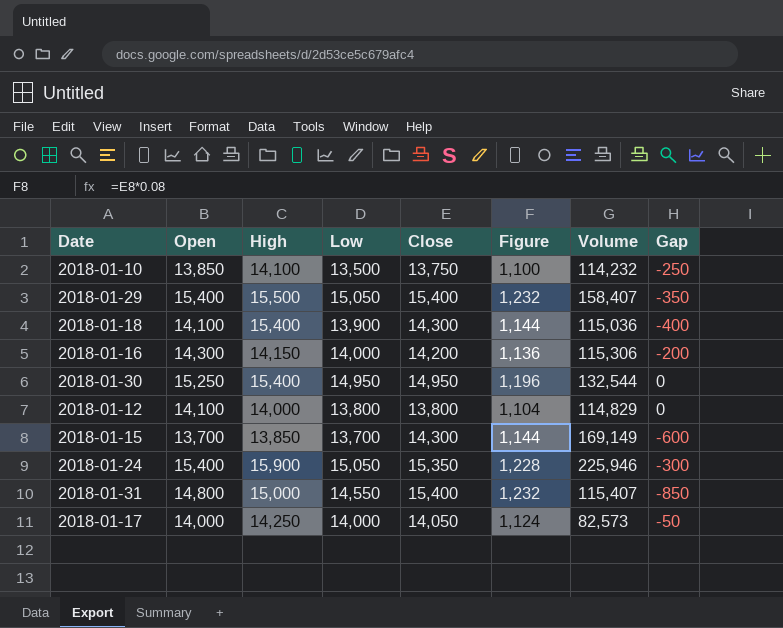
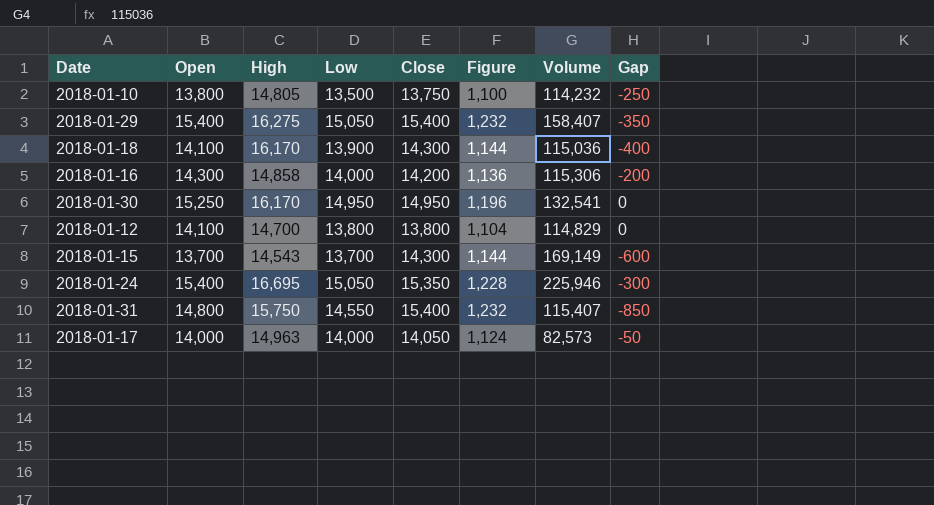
2018-01-10 | Open: 13,850 -> 13,800
2018-01-10 | High: 14,100 -> 14,805
2018-01-29 | High: 15,500 -> 16,275
2018-01-18 | High: 15,400 -> 16,170
2018-01-16 | High: 14,150 -> 14,858
2018-01-30 | High: 15,400 -> 16,170
2018-01-30 | Volume: 132,544 -> 132,541
2018-01-12 | High: 14,000 -> 14,700
2018-01-15 | High: 13,850 -> 14,543
2018-01-24 | High: 15,900 -> 16,695
2018-01-31 | High: 15,000 -> 15,750
2018-01-17 | High: 14,250 -> 14,963

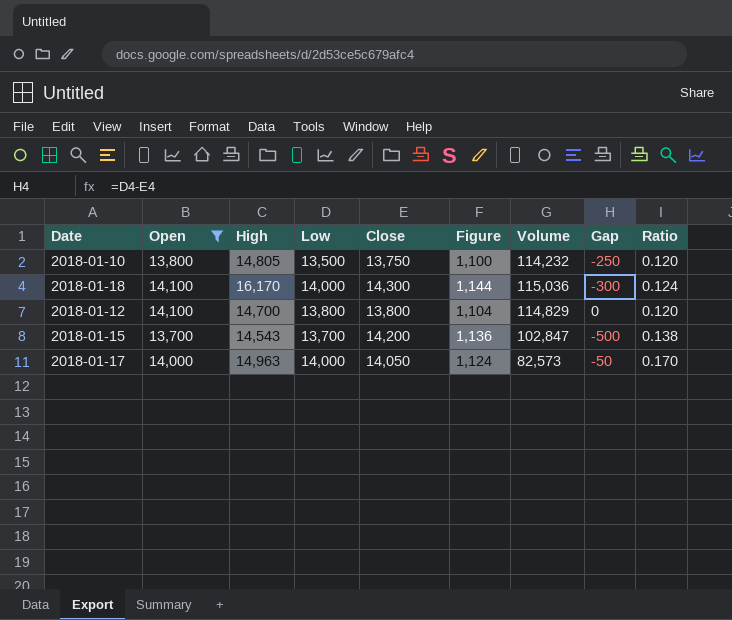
filter: none -> Open <= 14,100
column Ratio | formula: none -> [Close] / [Volume]
2018-01-18 | Low: 13,900 -> 14,000
2018-01-18 | Gap: -400 -> -300
2018-01-15 | Close: 14,300 -> 14,200
2018-01-15 | Figure: 1,144 -> 1,136
2018-01-15 | Volume: 169,149 -> 102,847
2018-01-15 | Gap: -600 -> -500

